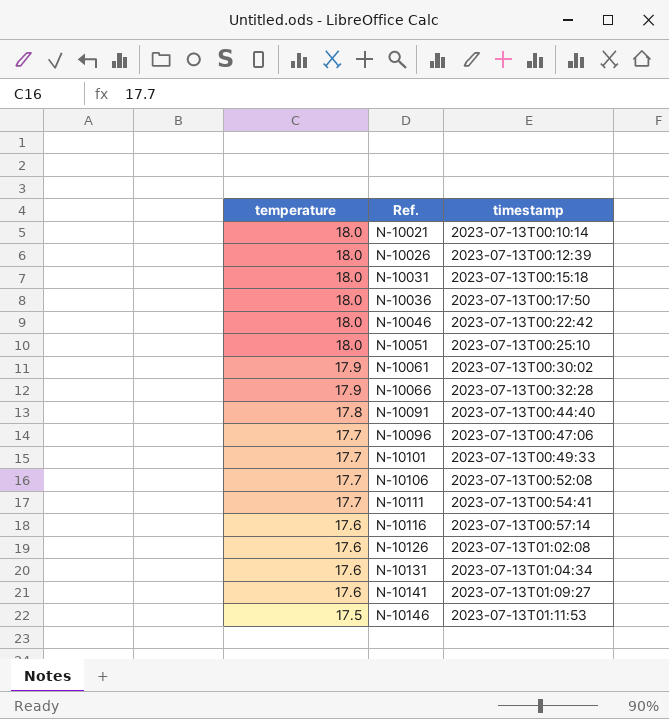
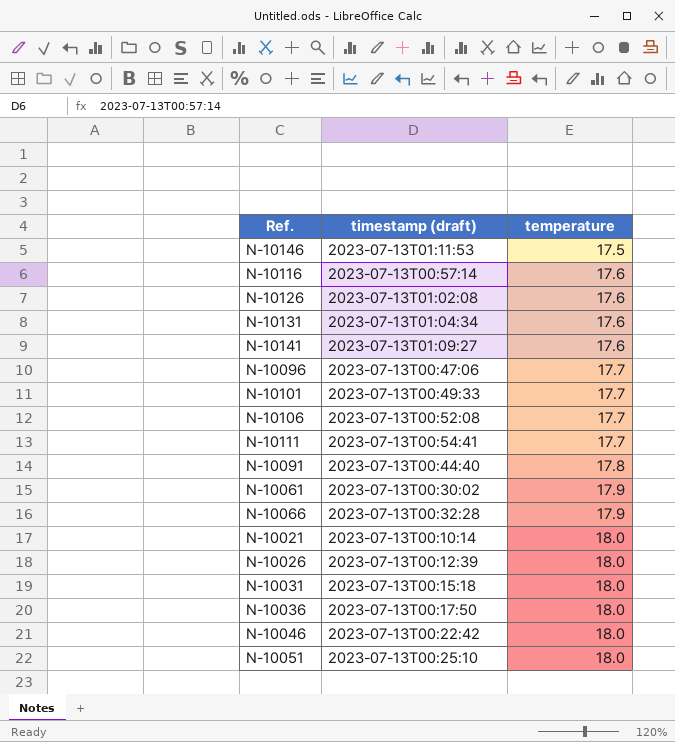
row order: temperature descending -> temperature ascending
column name: timestamp -> timestamp (draft)
column temperature | position: 1 -> 3

